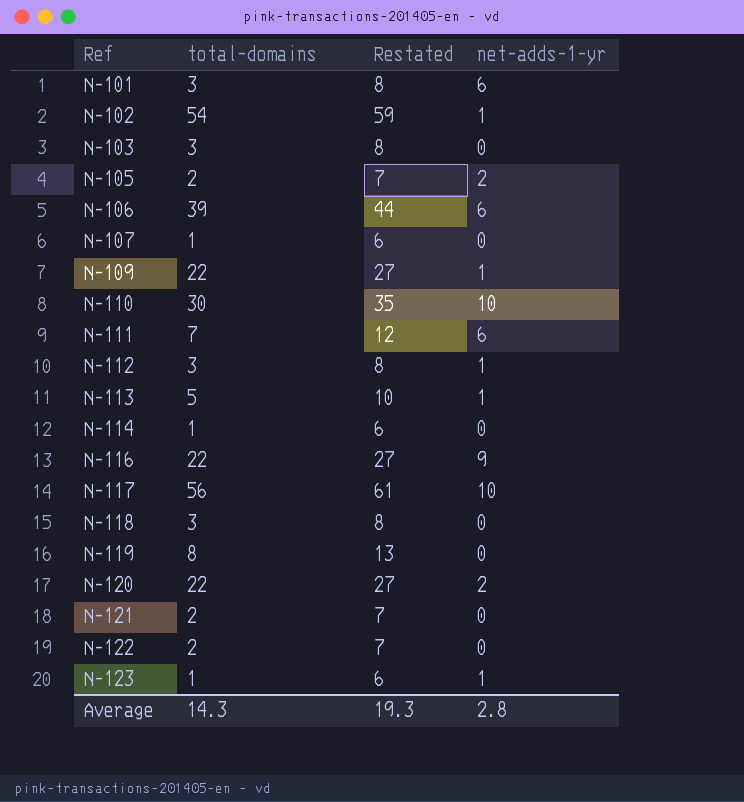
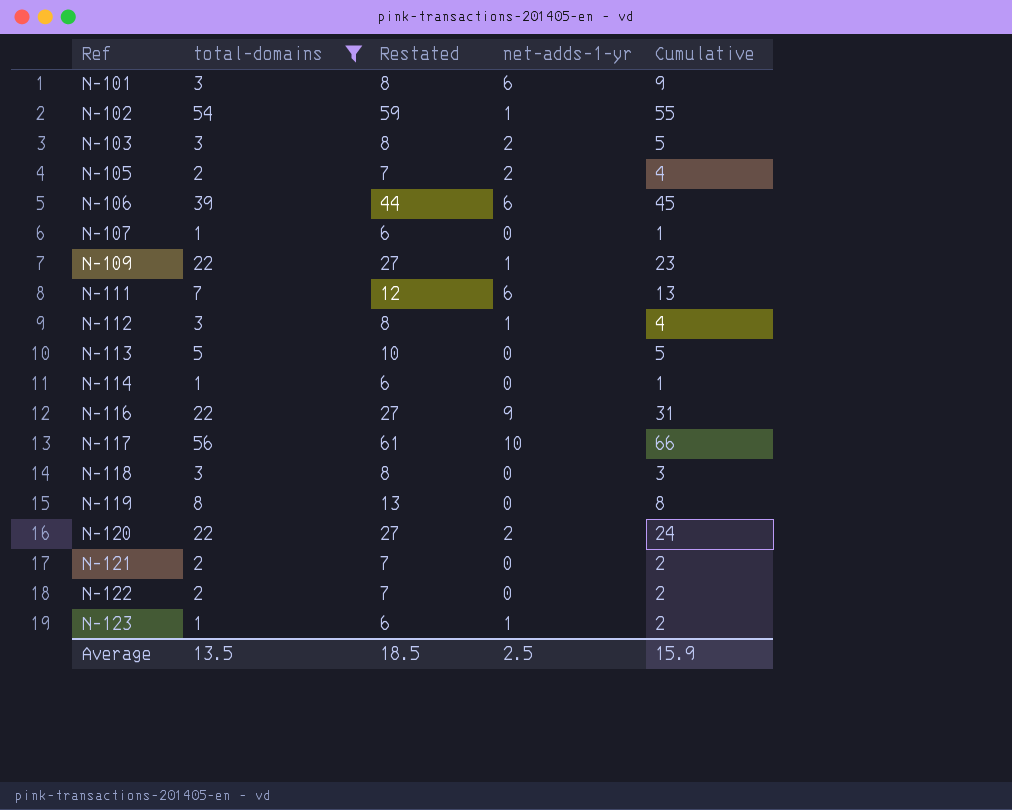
filter: none -> total-domains != 30
column Cumulative | formula: none -> [total-domains] + [net-adds-1-yr]
N-103 | net-adds-1-yr: 0 -> 2
N-113 | net-adds-1-yr: 1 -> 0
Average | total-domains: 14.3 -> 13.5
Average | Restated: 19.3 -> 18.5
Average | net-adds-1-yr: 2.8 -> 2.5

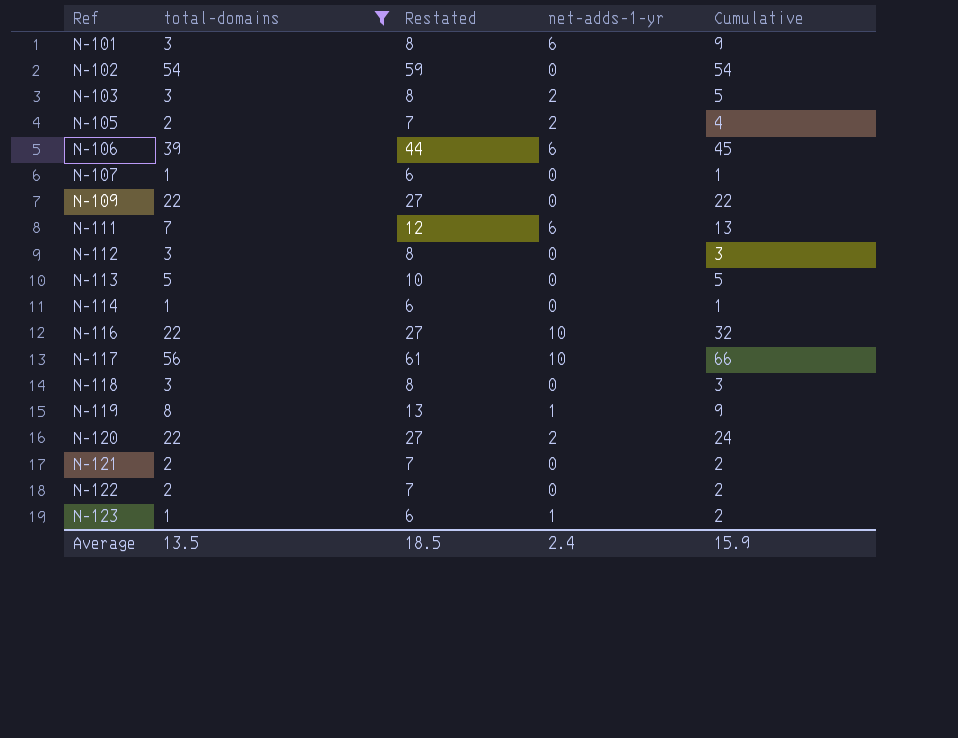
N-102 | net-adds-1-yr: 1 -> 0
N-102 | Cumulative: 55 -> 54
N-109 | net-adds-1-yr: 1 -> 0
N-109 | Cumulative: 23 -> 22
N-112 | net-adds-1-yr: 1 -> 0
N-112 | Cumulative: 4 -> 3
N-116 | net-adds-1-yr: 9 -> 10
N-116 | Cumulative: 31 -> 32
N-119 | net-adds-1-yr: 0 -> 1
N-119 | Cumulative: 8 -> 9
Average | net-adds-1-yr: 2.5 -> 2.4

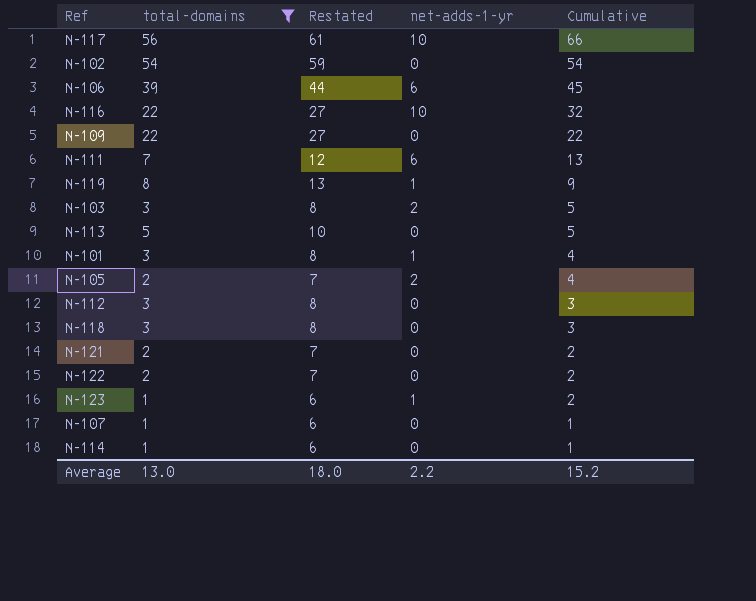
row order: Ref ascending -> Cumulative descending
row N-120: 22 | 27 | 2 | 24 -> none
N-101 | net-adds-1-yr: 6 -> 1
N-101 | Cumulative: 9 -> 4
Average | total-domains: 13.5 -> 13.0
Average | Restated: 18.5 -> 18.0
Average | net-adds-1-yr: 2.4 -> 2.2
Average | Cumulative: 15.9 -> 15.2

